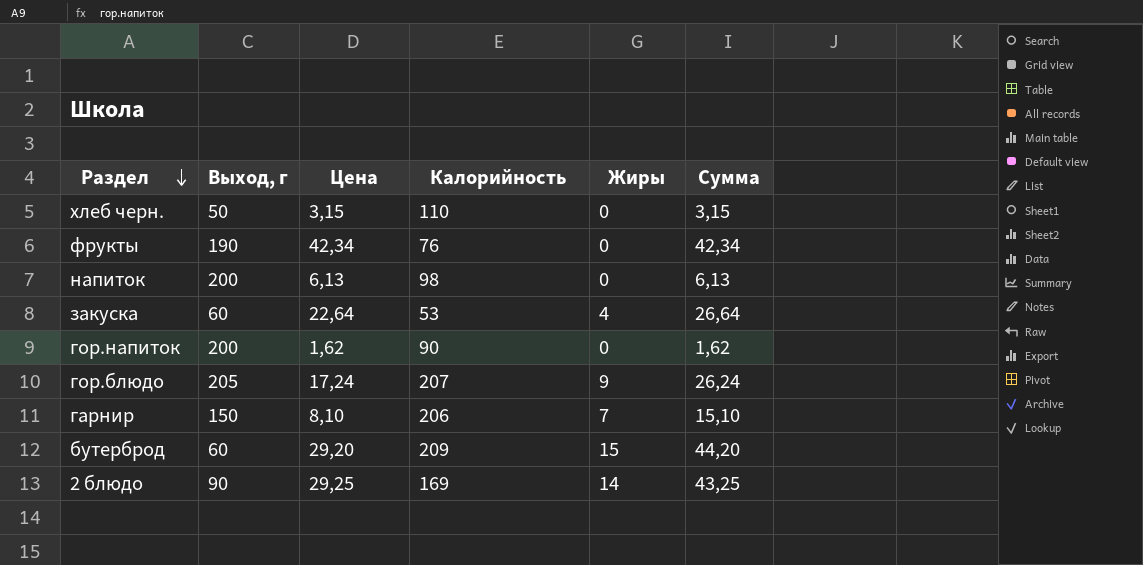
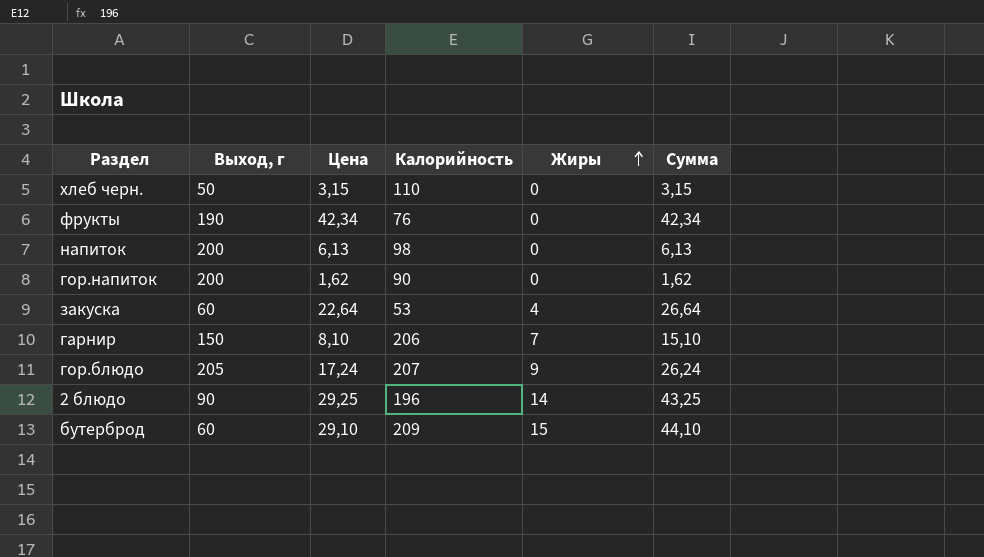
row order: Раздел descending -> Жиры ascending
2 блюдо | Калорийность: 169 -> 196
бутерброд | Цена: 29,20 -> 29,10
бутерброд | Сумма: 44,20 -> 44,10

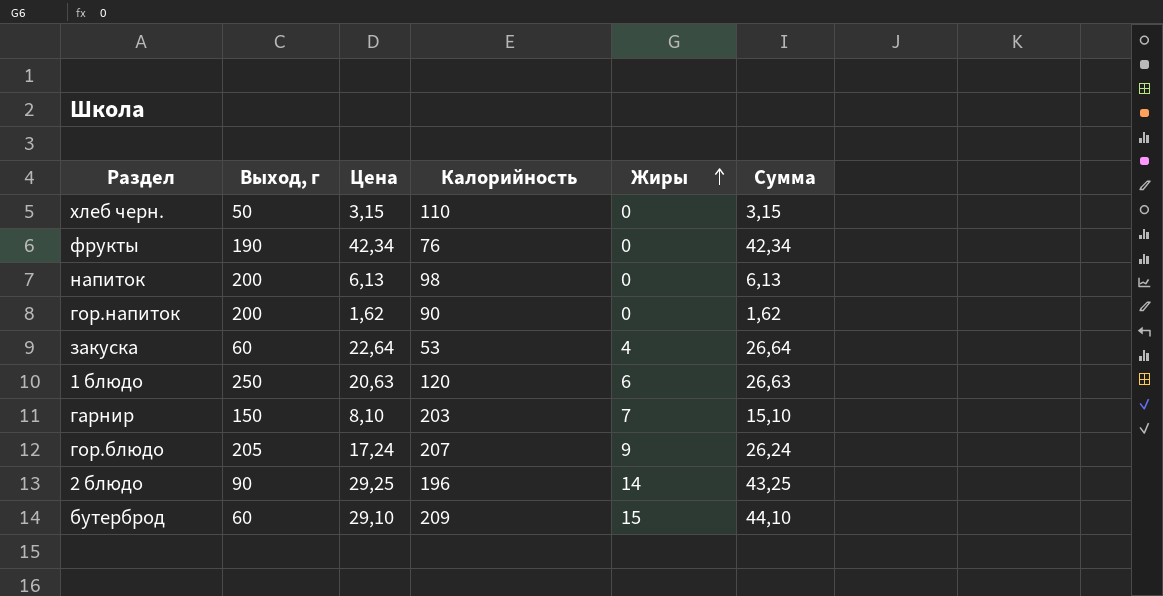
row 1 блюдо: none -> 250 | 20,63 | 120 | 6 | 26,63
гарнир | Калорийность: 206 -> 203

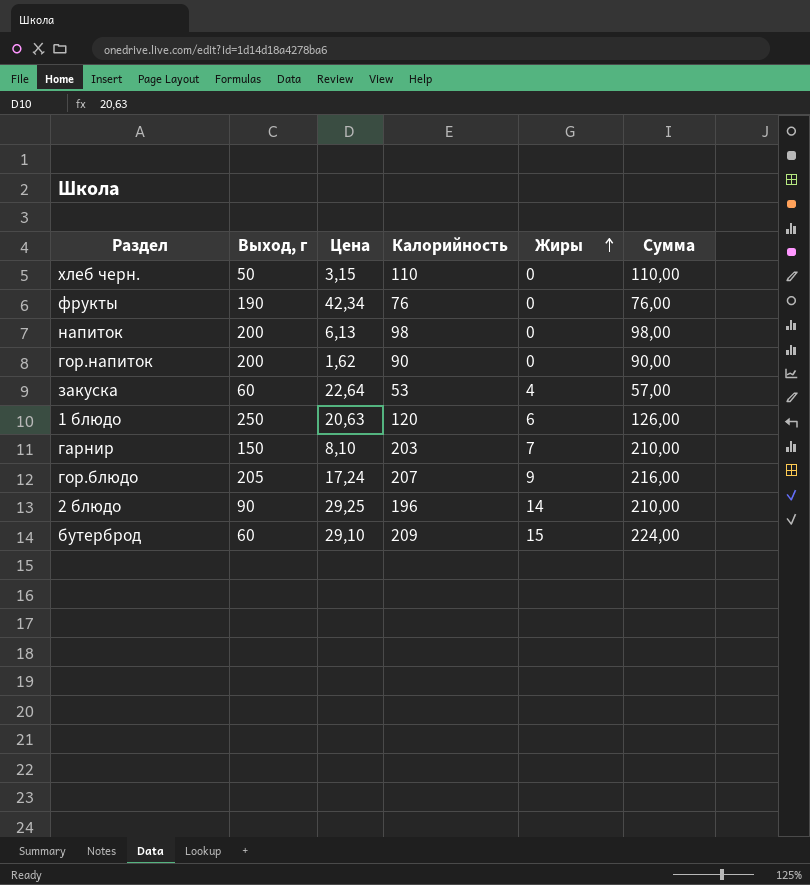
column Сумма | formula: [Цена] + [Жиры] -> [Калорийность] + [Жиры]

